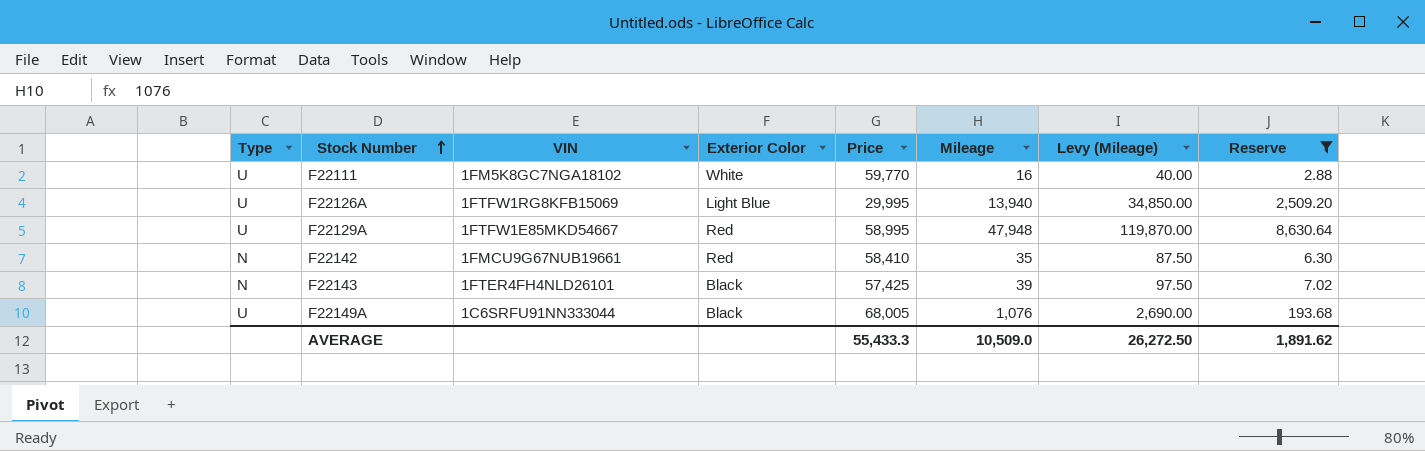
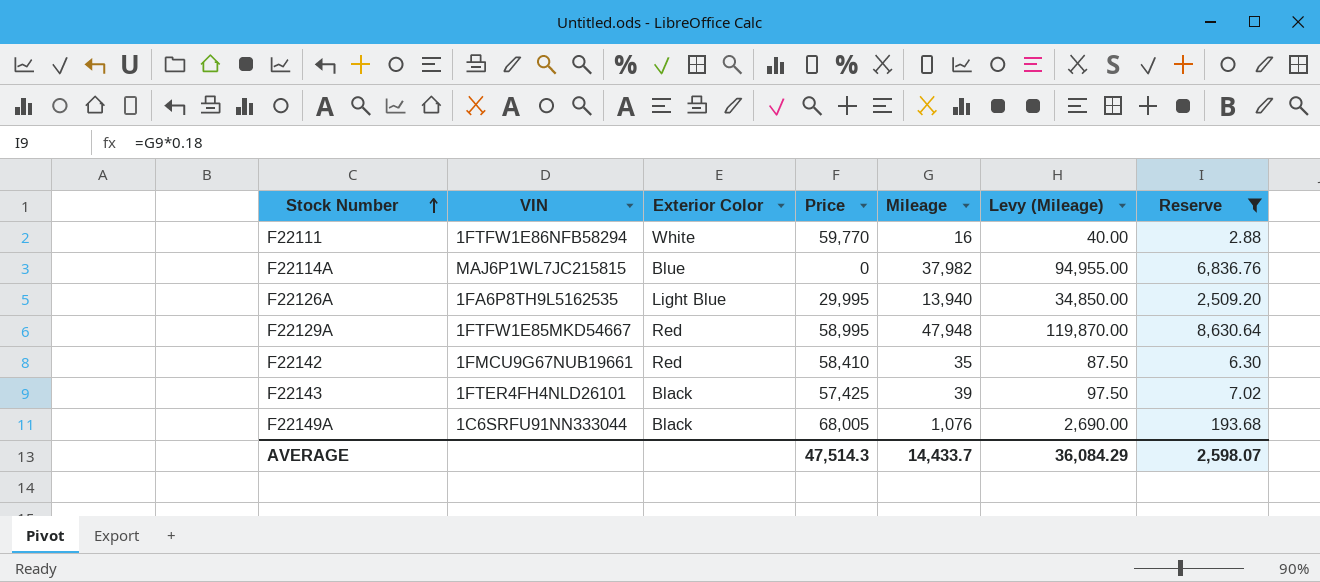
column Type | position: 1 -> none
F22111 | VIN: 1FM5K8GC7NGA18102 -> 1FTFW1E86NFB58294
row F22114A: none -> MAJ6P1WL7JC215815 | Blue | 0 | 37,982 | 94,955.00 | 6,836.76
F22126A | VIN: 1FTFW1RG8KFB15069 -> 1FA6P8TH9L5162535
AVERAGE | Price: 55,433.3 -> 47,514.3
AVERAGE | Mileage: 10,509.0 -> 14,433.7
AVERAGE | Levy (Mileage): 26,272.50 -> 36,084.29
AVERAGE | Reserve: 1,891.62 -> 2,598.07

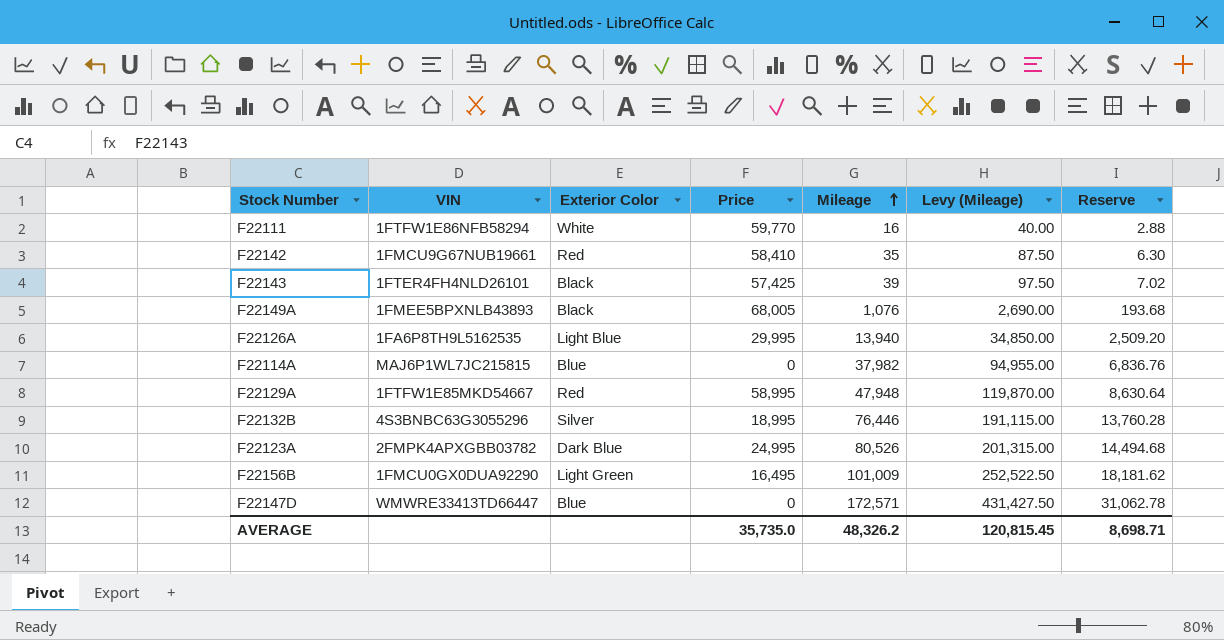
filter: Reserve <= 8,630.64 -> none
row order: Stock Number ascending -> Mileage ascending
F22149A | VIN: 1C6SRFU91NN333044 -> 1FMEE5BPXNLB43893
AVERAGE | Price: 47,514.3 -> 35,735.0
AVERAGE | Mileage: 14,433.7 -> 48,326.2
AVERAGE | Levy (Mileage): 36,084.29 -> 120,815.45
AVERAGE | Reserve: 2,598.07 -> 8,698.71

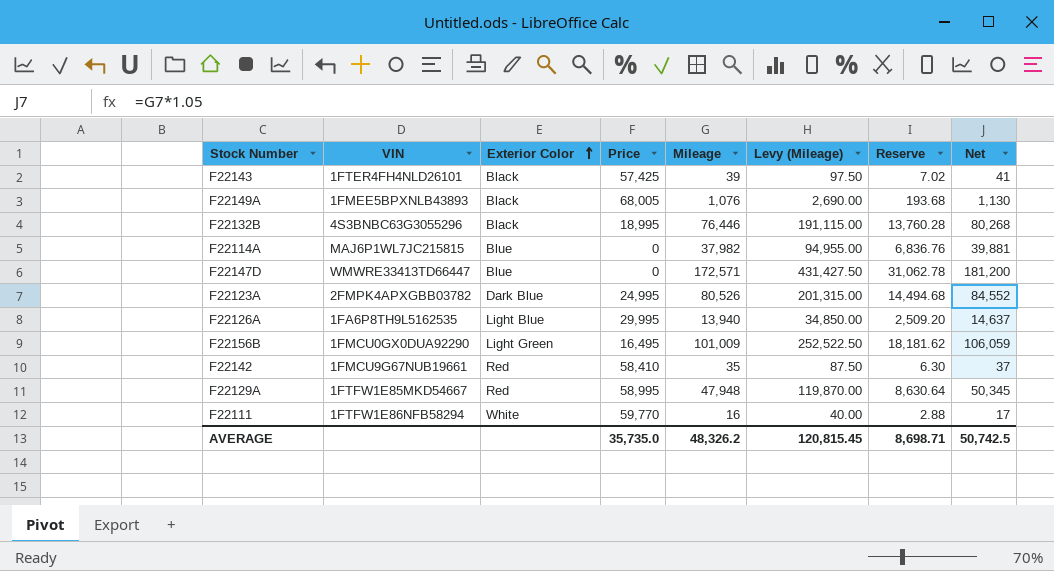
row order: Mileage ascending -> Exterior Color ascending
column Net | formula: none -> [Mileage] * 1.05
F22132B | Exterior Color: Silver -> Black

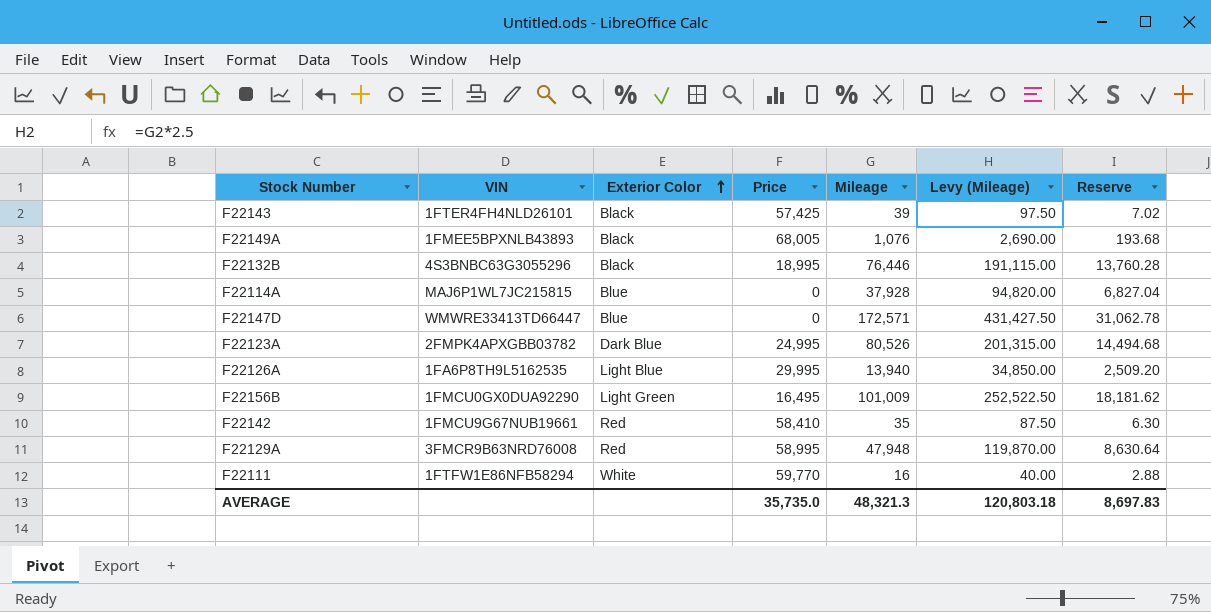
column Net | formula: [Mileage] * 1.05 -> none
F22114A | Mileage: 37,982 -> 37,928
F22114A | Levy (Mileage): 94,955.00 -> 94,820.00
F22114A | Reserve: 6,836.76 -> 6,827.04
F22129A | VIN: 1FTFW1E85MKD54667 -> 3FMCR9B63NRD76008
AVERAGE | Mileage: 48,326.2 -> 48,321.3
AVERAGE | Levy (Mileage): 120,815.45 -> 120,803.18
AVERAGE | Reserve: 8,698.71 -> 8,697.83

